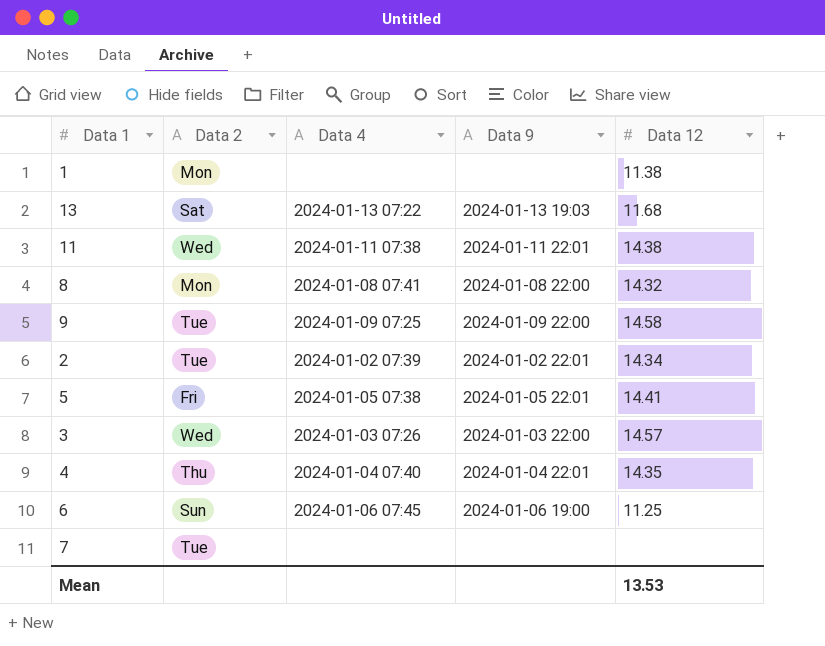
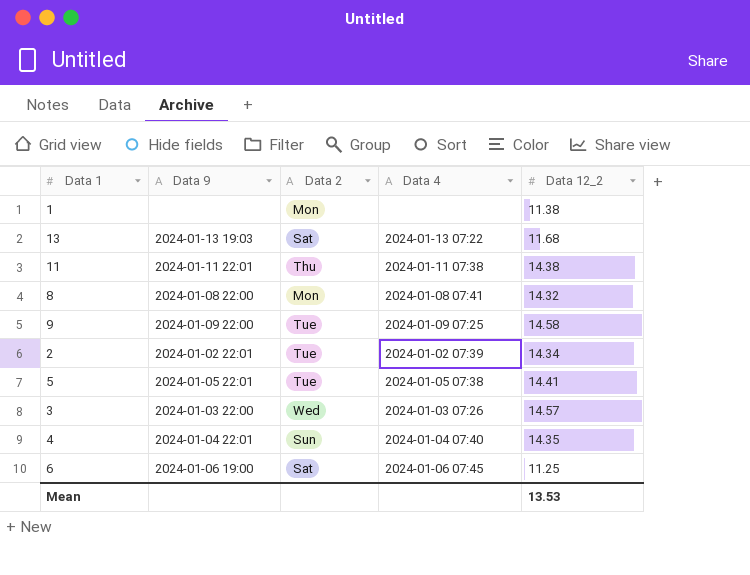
column Data 9 | position: 4 -> 2
column name: Data 12 -> Data 12_2
row 7: Tue | none | none | none -> none
11 | Data 2: Wed -> Thu
5 | Data 2: Fri -> Tue
4 | Data 2: Thu -> Sun
6 | Data 2: Sun -> Sat

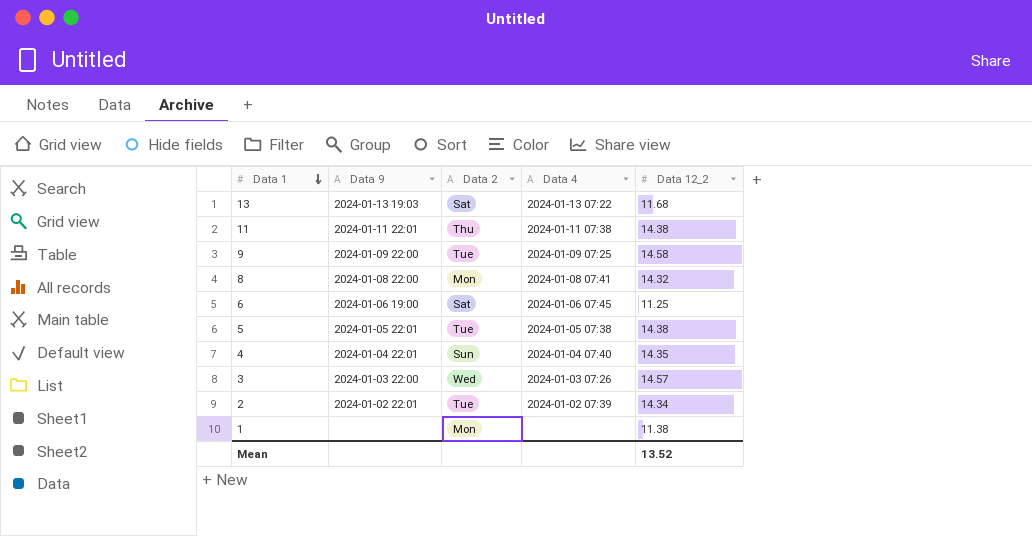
row order: none -> Data 1 descending
5 | Data 12_2: 14.41 -> 14.38
Mean | Data 12_2: 13.53 -> 13.52

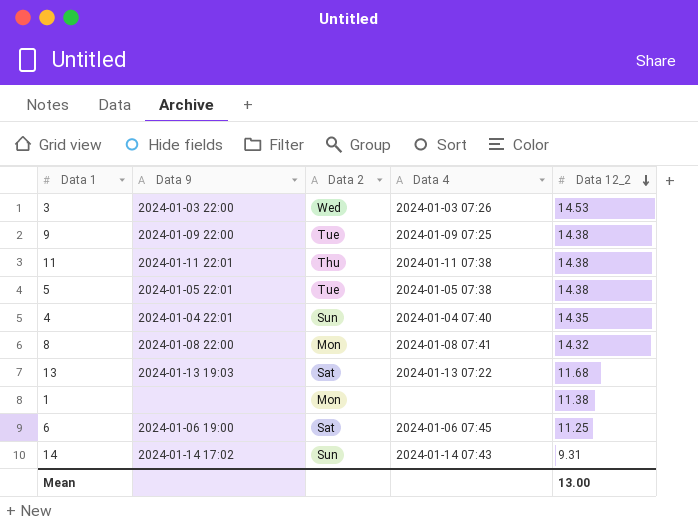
row order: Data 1 descending -> Data 12_2 descending
row 2: 2024-01-02 22:01 | Tue | 2024-01-02 07:39 | 14.34 -> none
3 | Data 12_2: 14.57 -> 14.53
9 | Data 12_2: 14.58 -> 14.38
row 14: none -> 2024-01-14 17:02 | Sun | 2024-01-14 07:43 | 9.31
Mean | Data 12_2: 13.52 -> 13.00

